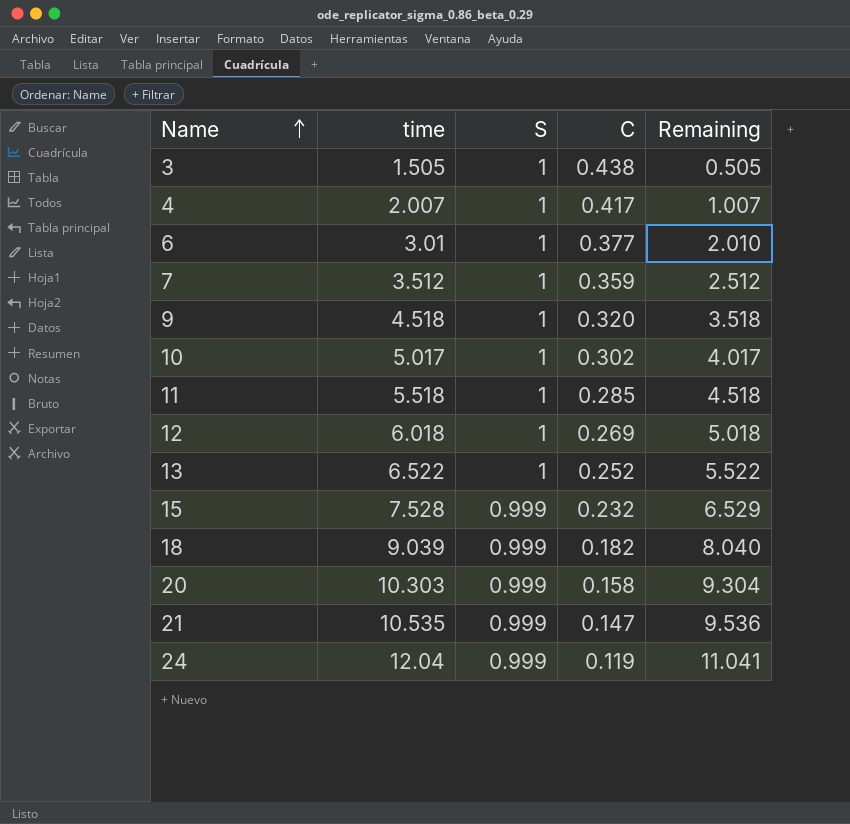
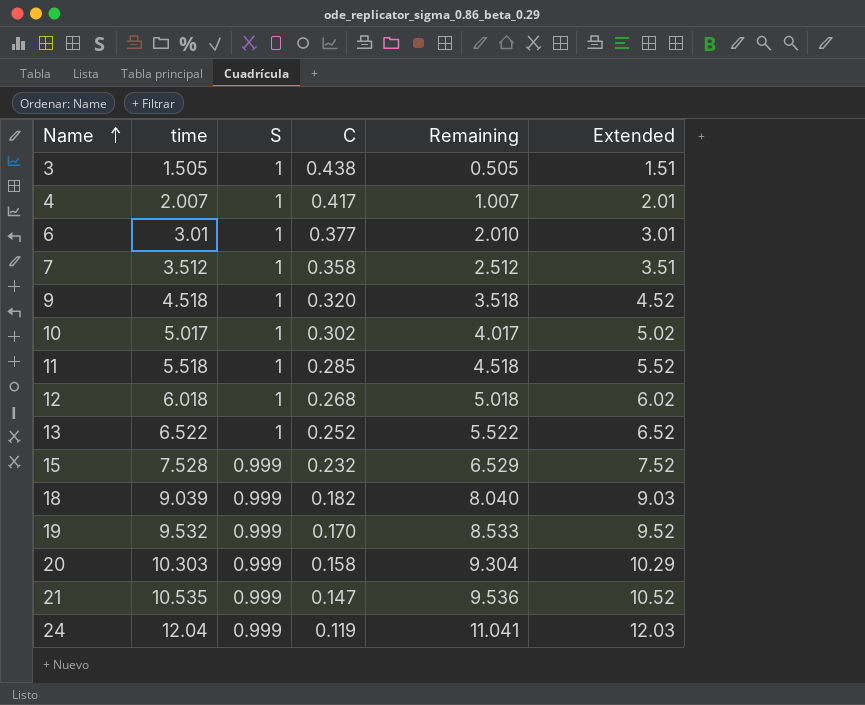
column Extended | formula: none -> [time] * [S]
7 | C: 0.359 -> 0.358
12 | C: 0.269 -> 0.268
row 19: none -> 9.532 | 0.999 | 0.170 | 8.533 | 9.52

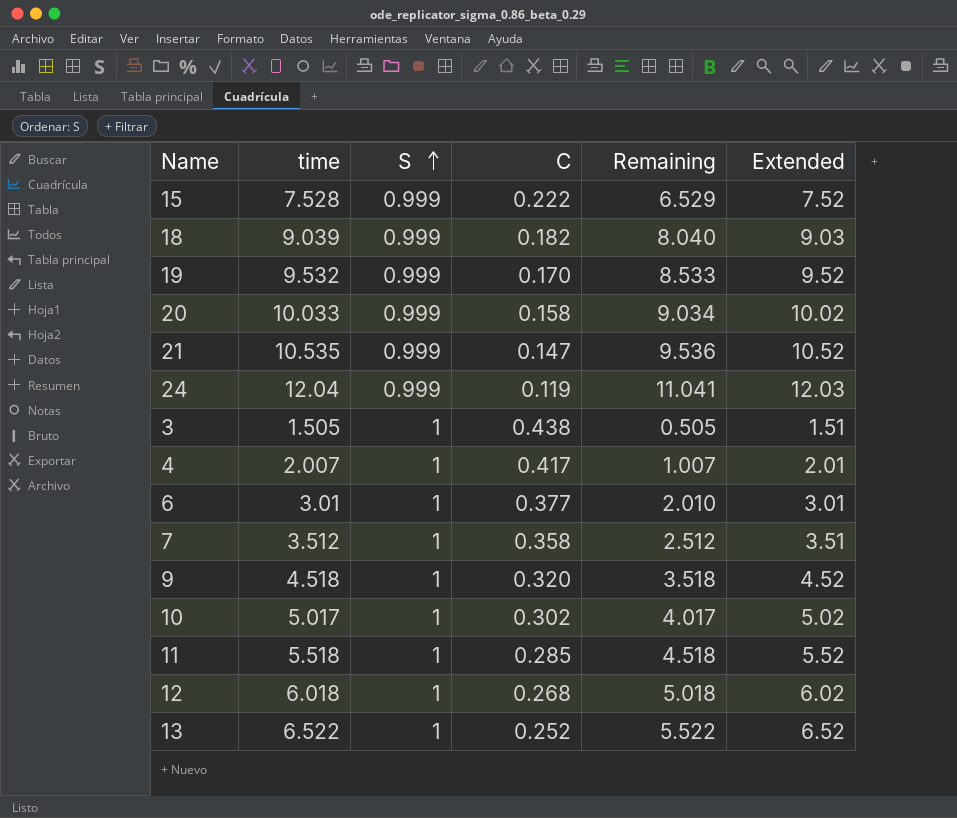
row order: Name ascending -> S ascending
15 | C: 0.232 -> 0.222
20 | time: 10.303 -> 10.033
20 | Remaining: 9.304 -> 9.034
20 | Extended: 10.29 -> 10.02

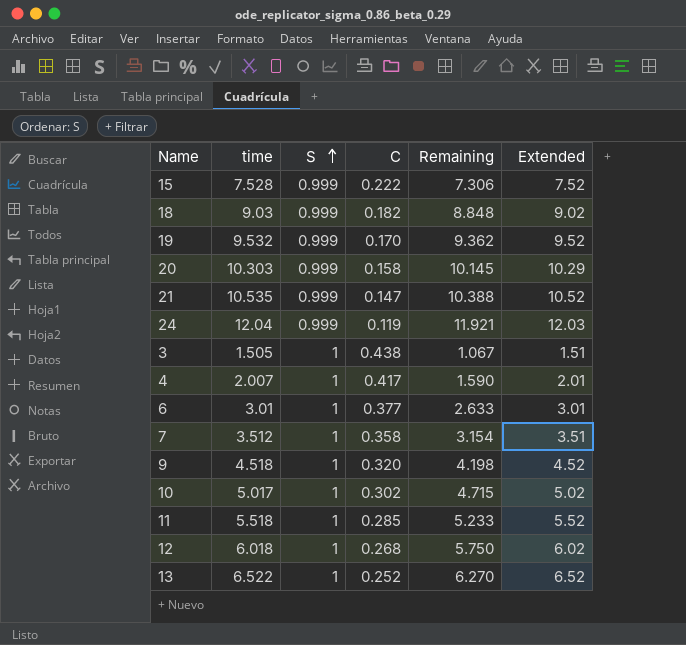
column Remaining | formula: [time] - [S] -> [time] - [C]
18 | time: 9.039 -> 9.03
18 | Extended: 9.03 -> 9.02
20 | time: 10.033 -> 10.303
20 | Extended: 10.02 -> 10.29

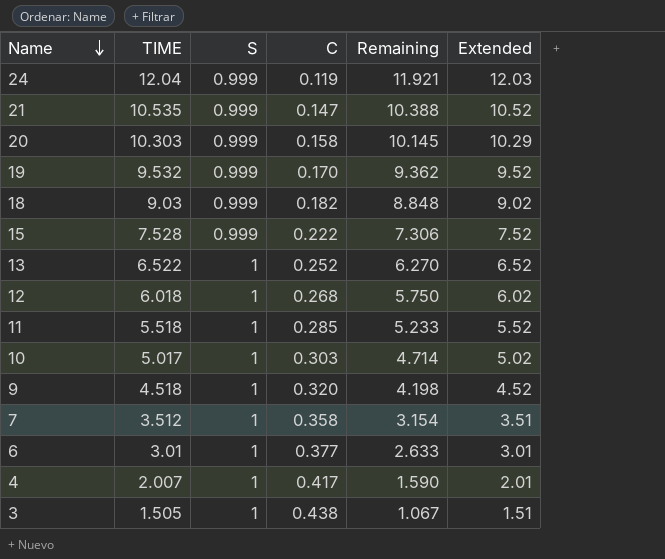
row order: S ascending -> Name descending
column name: time -> TIME
10 | C: 0.302 -> 0.303
10 | Remaining: 4.715 -> 4.714

